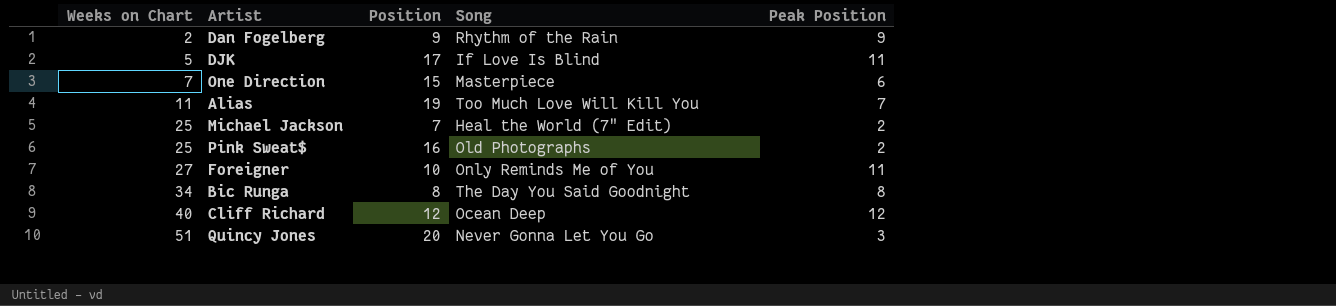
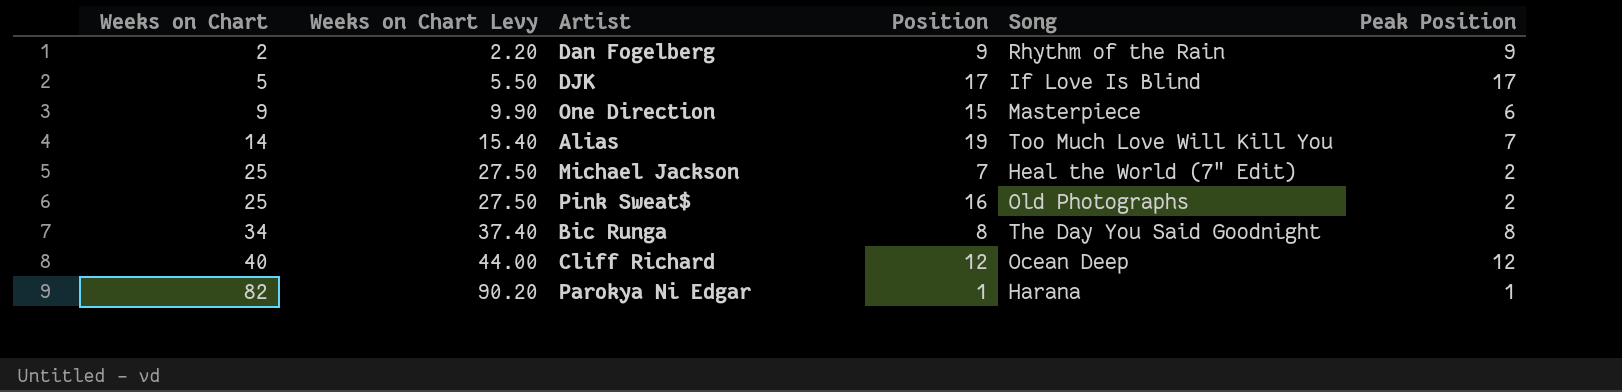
column Weeks on Chart Levy | formula: none -> [Weeks on Chart] * 1.1
row Foreigner: 27 | 10 | Only Reminds Me of You | 11 -> none
row Quincy Jones: 51 | 20 | Never Gonna Let You Go | 3 -> none
DJK | Peak Position: 11 -> 17
One Direction | Weeks on Chart: 7 -> 9
Alias | Weeks on Chart: 11 -> 14
row Parokya Ni Edgar: none -> 82 | 90.20 | 1 | Harana | 1

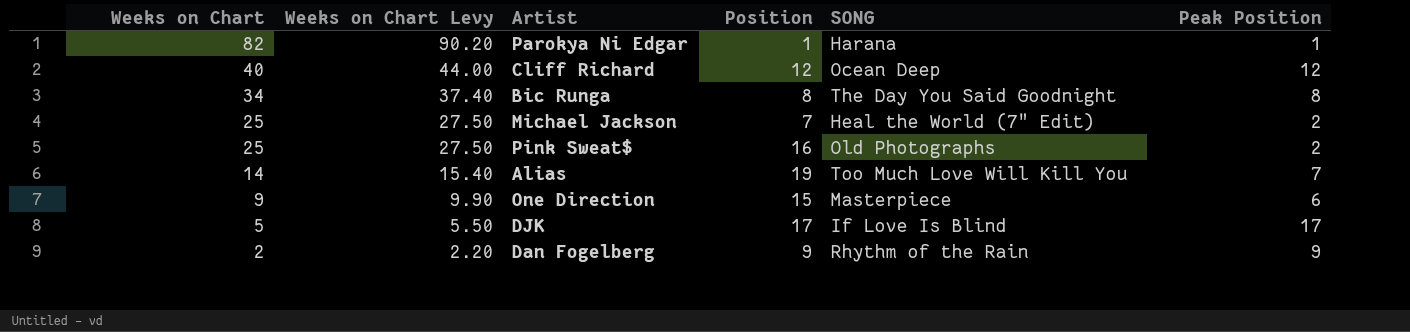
row order: Weeks on Chart ascending -> Weeks on Chart descending
column name: Song -> SONG

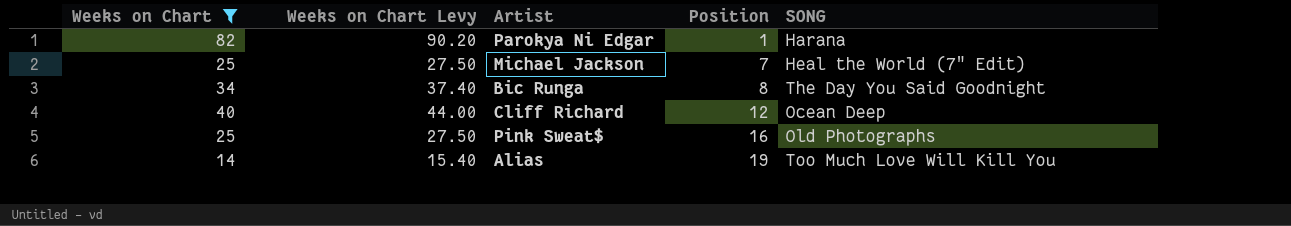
filter: none -> Weeks on Chart >= 14
row order: Weeks on Chart descending -> Position ascending
column Peak Position | position: 6 -> none

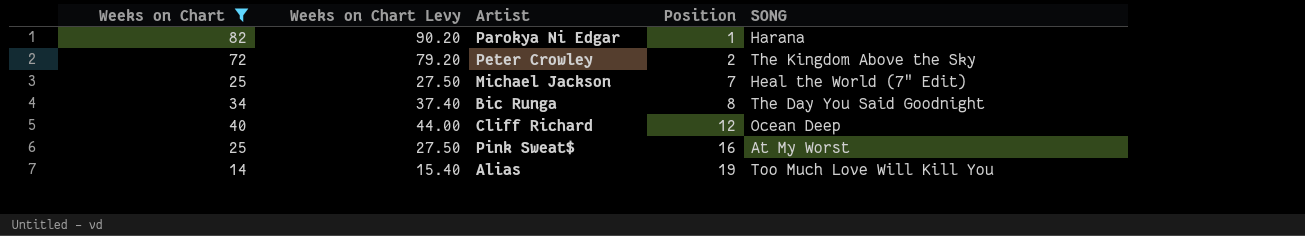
row Peter Crowley: none -> 72 | 79.20 | 2 | The Kingdom Above the Sky
Pink Sweat$ | SONG: Old Photographs -> At My Worst

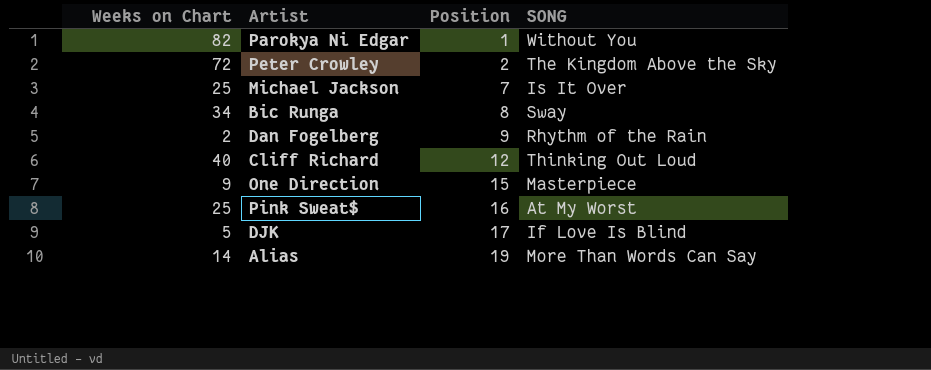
filter: Weeks on Chart >= 14 -> none
column Weeks on Chart Levy | formula: [Weeks on Chart] * 1.1 -> none
Parokya Ni Edgar | SONG: Harana -> Without You
Michael Jackson | SONG: Heal the World (7" Edit) -> Is It Over
Bic Runga | SONG: The Day You Said Goodnight -> Sway
Cliff Richard | SONG: Ocean Deep -> Thinking Out Loud
Alias | SONG: Too Much Love Will Kill You -> More Than Words Can Say

